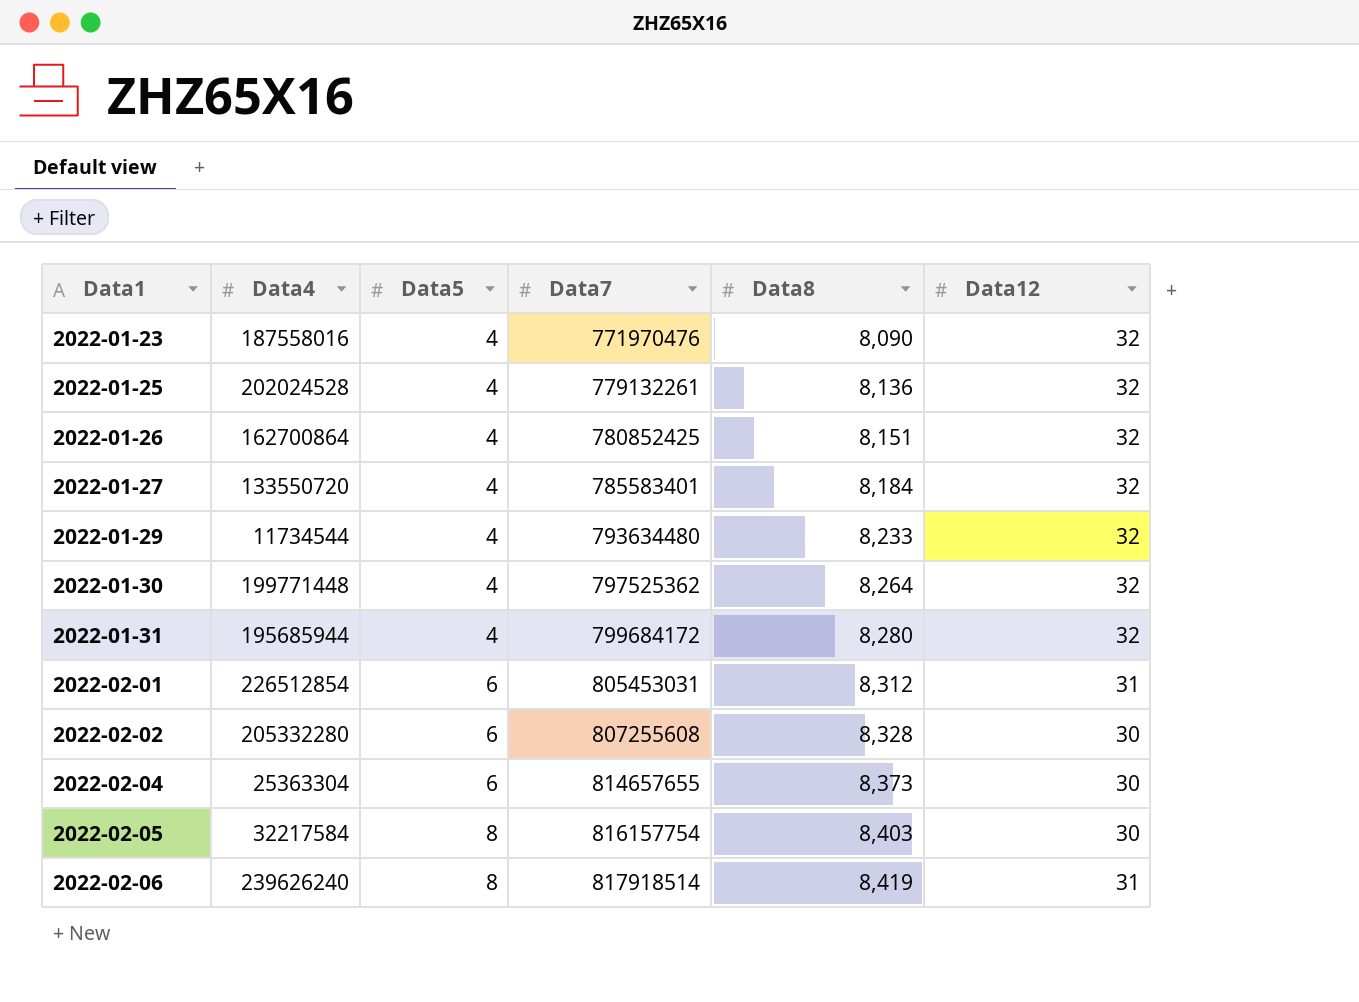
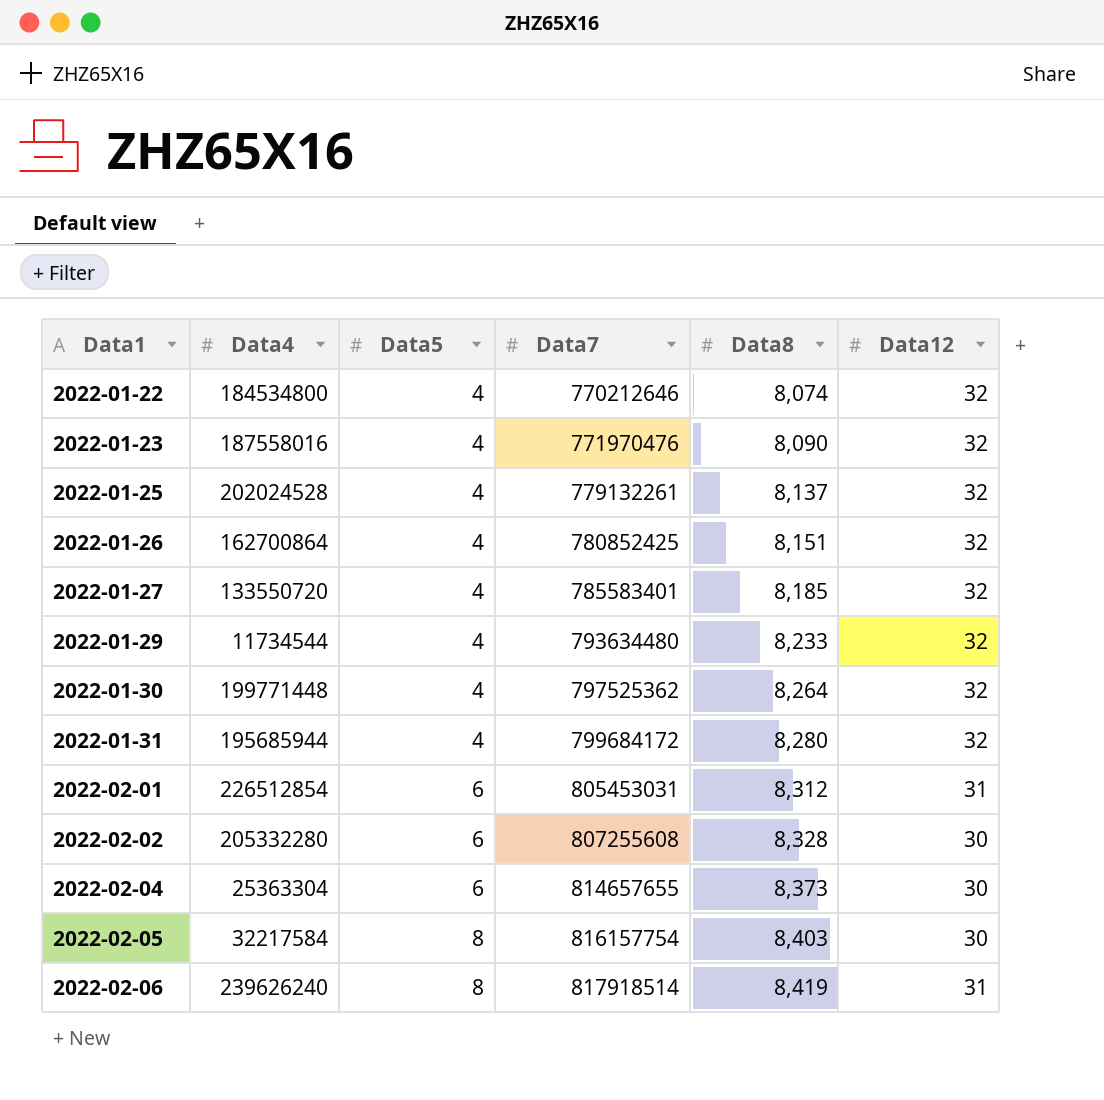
row 2022-01-22: none -> 184534800 | 4 | 770212646 | 8,074 | 32
2022-01-25 | Data8: 8,136 -> 8,137
2022-01-27 | Data8: 8,184 -> 8,185

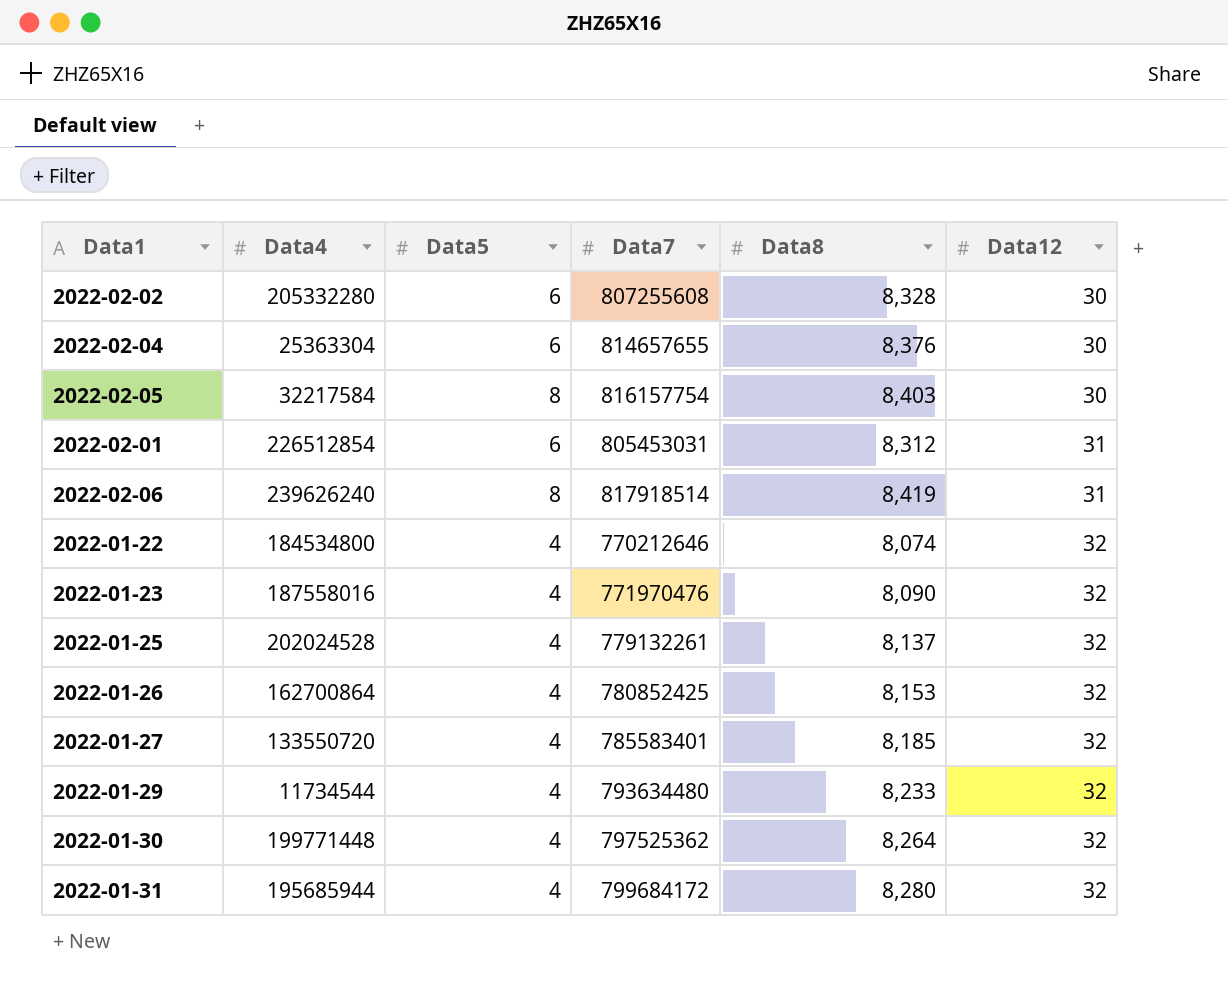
row order: Data1 ascending -> Data12 ascending
2022-02-04 | Data8: 8,373 -> 8,376
2022-01-26 | Data8: 8,151 -> 8,153

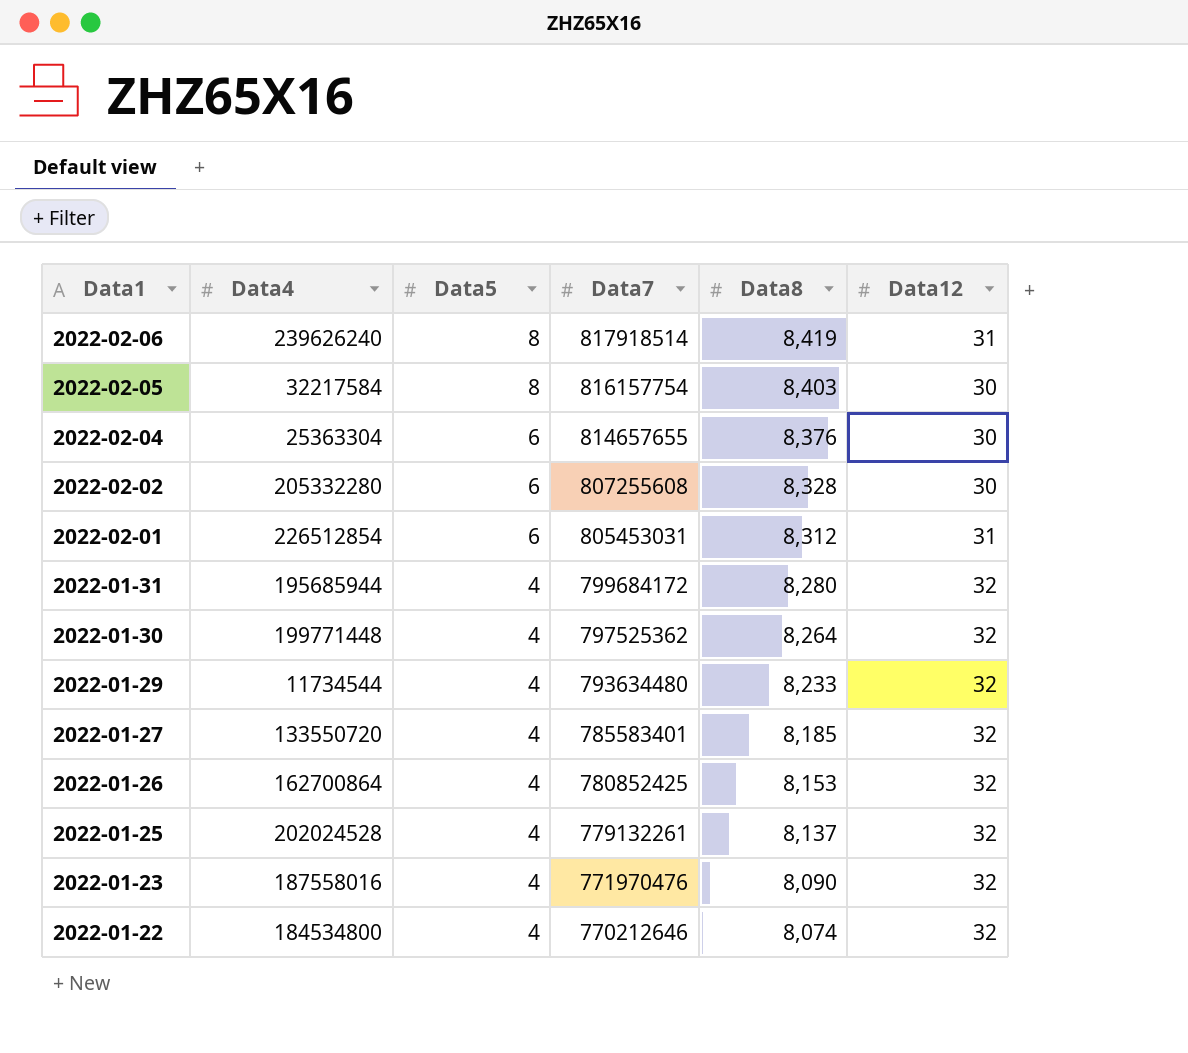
row order: Data12 ascending -> Data1 descending

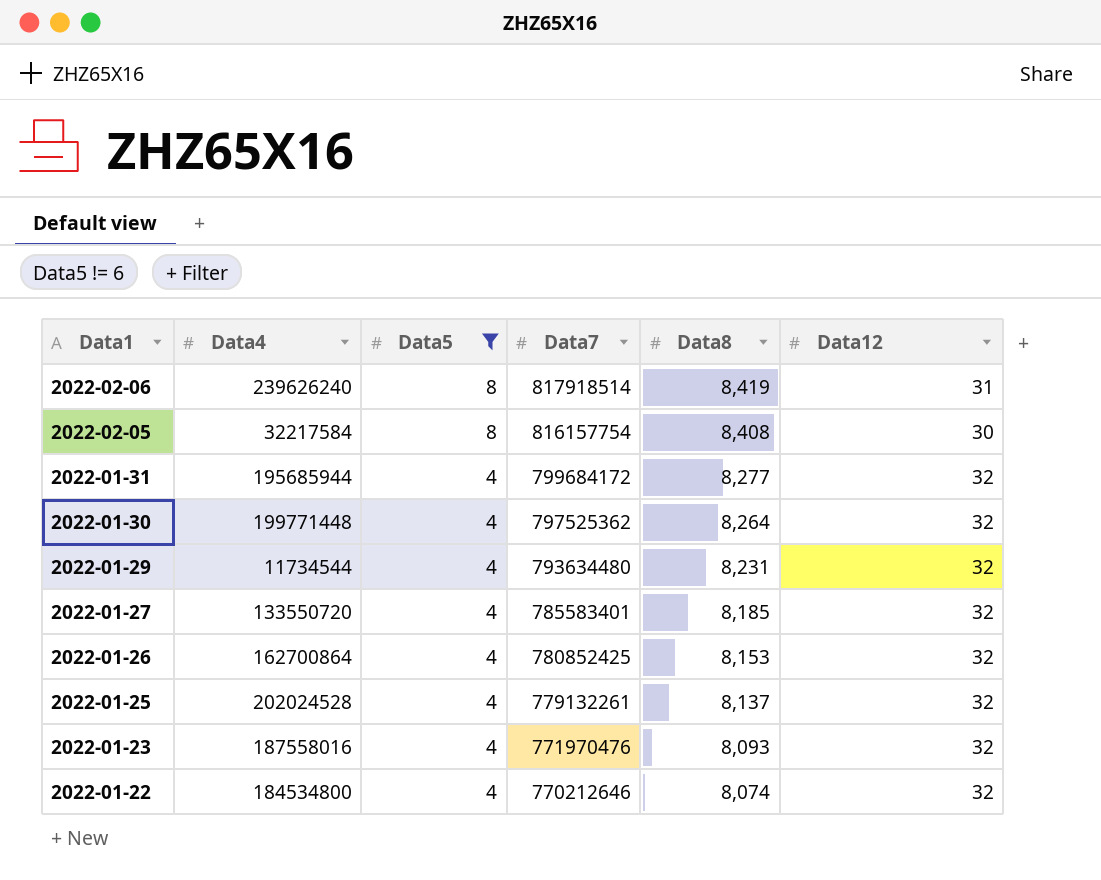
filter: none -> Data5 != 6
2022-02-05 | Data8: 8,403 -> 8,408
2022-01-31 | Data8: 8,280 -> 8,277
2022-01-29 | Data8: 8,233 -> 8,231
2022-01-23 | Data8: 8,090 -> 8,093

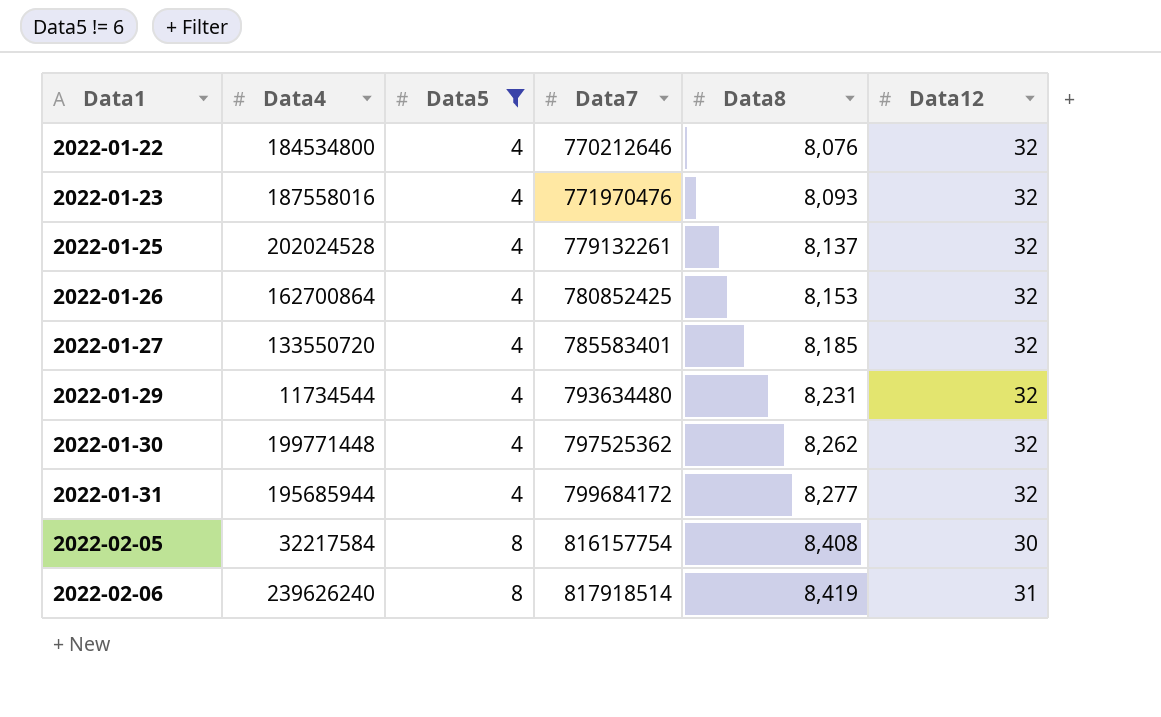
row order: Data1 descending -> Data1 ascending
2022-01-22 | Data8: 8,074 -> 8,076
2022-01-30 | Data8: 8,264 -> 8,262

